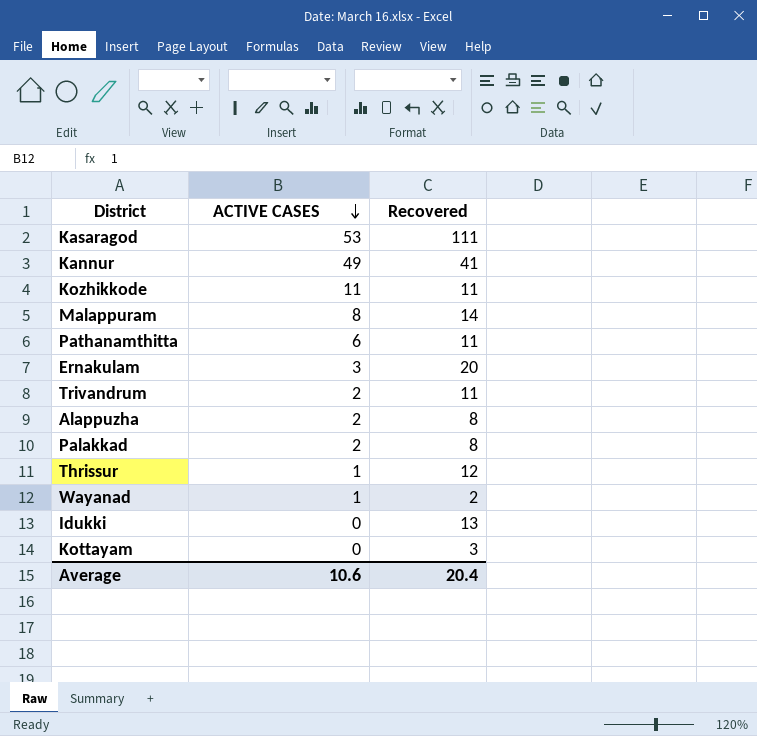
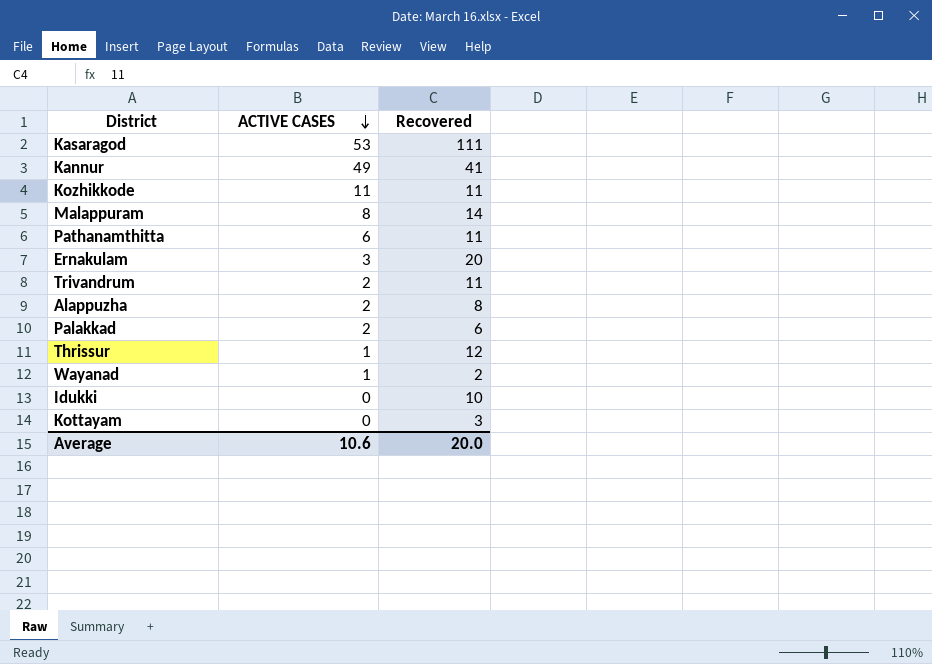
Palakkad | Recovered: 8 -> 6
Idukki | Recovered: 13 -> 10
Average | Recovered: 20.4 -> 20.0

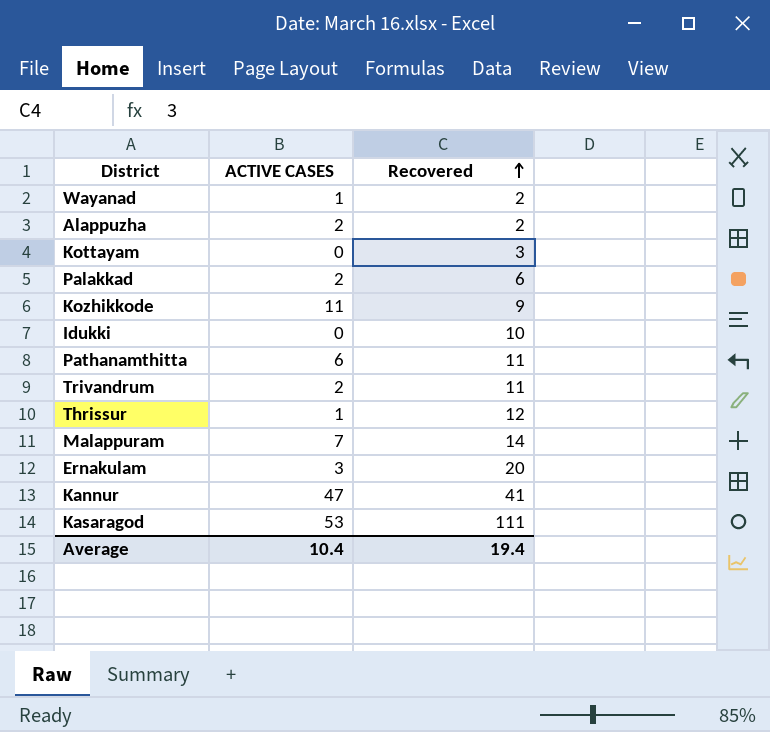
row order: ACTIVE CASES descending -> Recovered ascending
Alappuzha | Recovered: 8 -> 2
Kozhikkode | Recovered: 11 -> 9
Malappuram | ACTIVE CASES: 8 -> 7
Kannur | ACTIVE CASES: 49 -> 47
Average | ACTIVE CASES: 10.6 -> 10.4
Average | Recovered: 20.0 -> 19.4

